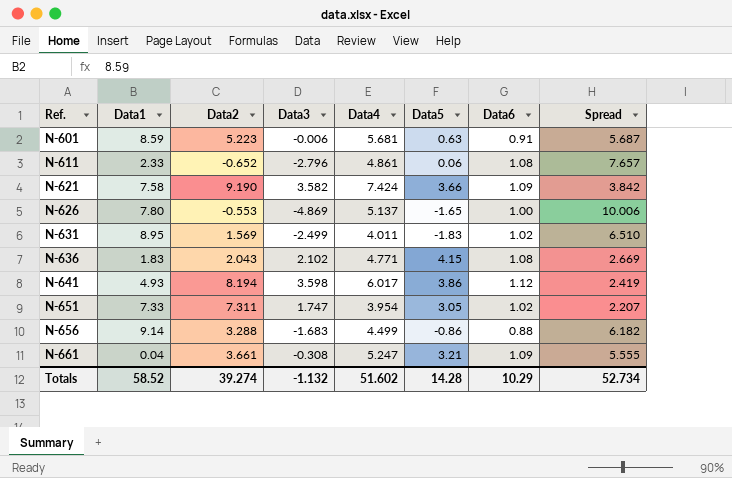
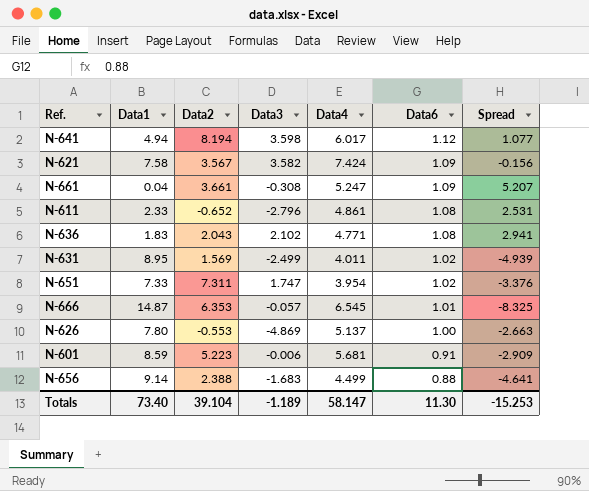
row order: Ref. ascending -> Data6 descending
column Data5 | position: 6 -> none
column Spread | formula: [Data4] - [Data3] -> [Data4] - [Data1]
N-641 | Data1: 4.93 -> 4.94
N-621 | Data2: 9.190 -> 3.567
row N-666: none -> 14.87 | 6.353 | -0.057 | 6.545 | 1.01 | -8.325
N-656 | Data2: 3.288 -> 2.388
Totals | Data1: 58.52 -> 73.40
Totals | Data2: 39.274 -> 39.104
Totals | Data3: -1.132 -> -1.189
Totals | Data4: 51.602 -> 58.147
Totals | Data6: 10.29 -> 11.30
Totals | Spread: 52.734 -> -15.253

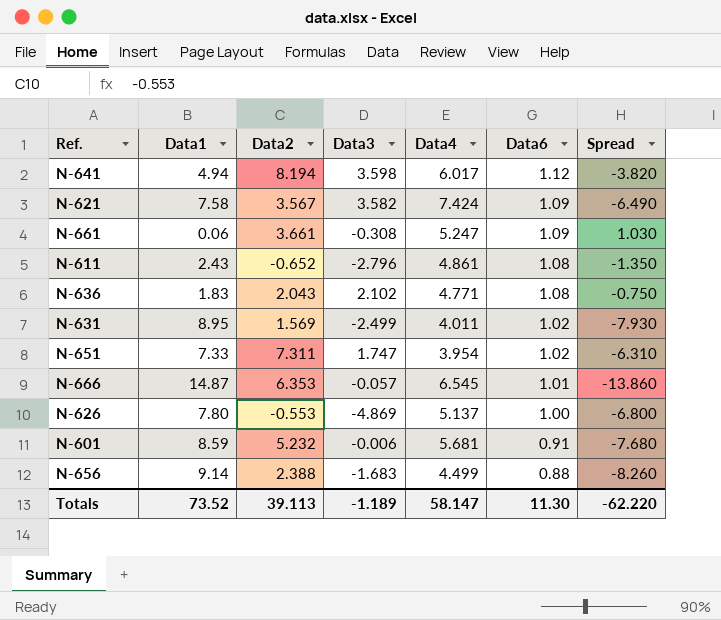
column Spread | formula: [Data4] - [Data1] -> [Data6] - [Data1]
N-661 | Data1: 0.04 -> 0.06
N-611 | Data1: 2.33 -> 2.43
N-601 | Data2: 5.223 -> 5.232
Totals | Data1: 73.40 -> 73.52
Totals | Data2: 39.104 -> 39.113
Totals | Spread: -15.253 -> -62.220

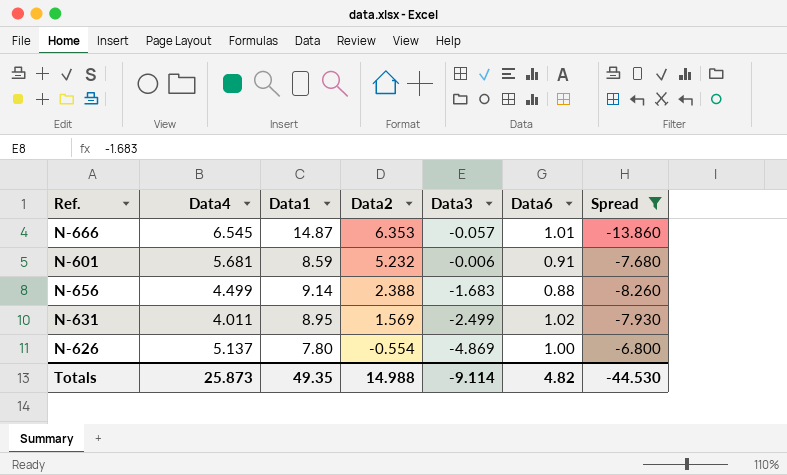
filter: none -> Spread <= -6.800
row order: Data6 descending -> Data2 descending
column Data4 | position: 5 -> 2
N-626 | Data2: -0.553 -> -0.554
Totals | Data4: 58.147 -> 25.873
Totals | Data1: 73.52 -> 49.35
Totals | Data2: 39.113 -> 14.988
Totals | Data3: -1.189 -> -9.114
Totals | Data6: 11.30 -> 4.82
Totals | Spread: -62.220 -> -44.530

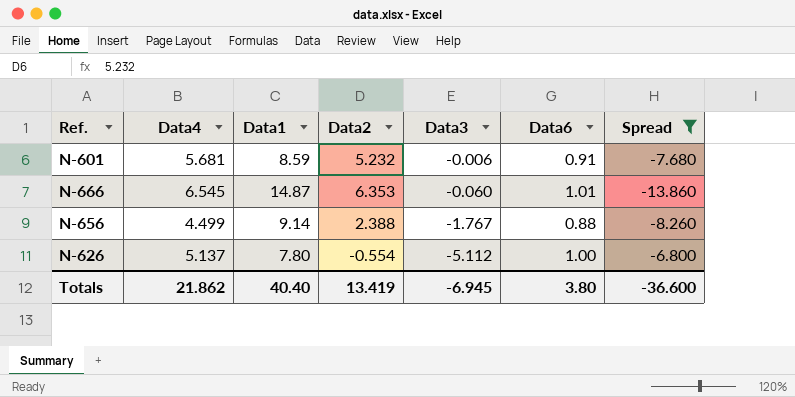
row order: Data2 descending -> Data3 descending
row N-631: 4.011 | 8.95 | 1.569 | -2.499 | 1.02 | -7.930 -> none
N-666 | Data3: -0.057 -> -0.060
N-656 | Data3: -1.683 -> -1.767
N-626 | Data3: -4.869 -> -5.112
Totals | Data4: 25.873 -> 21.862
Totals | Data1: 49.35 -> 40.40
Totals | Data2: 14.988 -> 13.419
Totals | Data3: -9.114 -> -6.945
Totals | Data6: 4.82 -> 3.80
Totals | Spread: -44.530 -> -36.600

